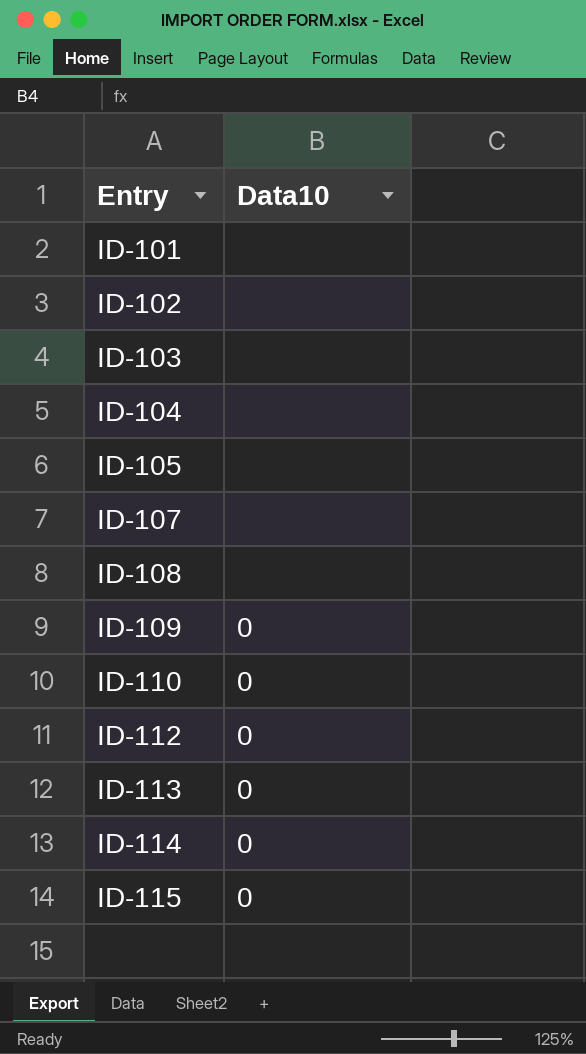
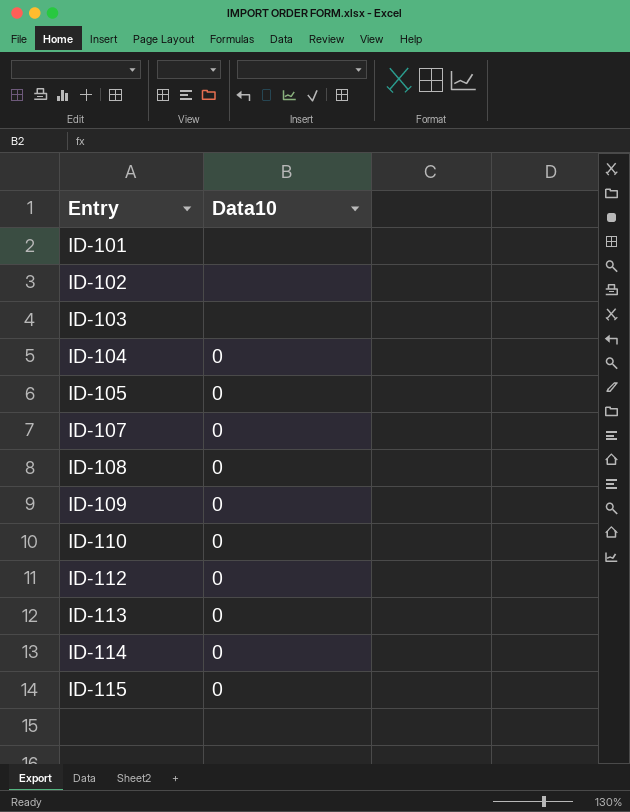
ID-104 | Data10: none -> 0
ID-105 | Data10: none -> 0
ID-107 | Data10: none -> 0
ID-108 | Data10: none -> 0

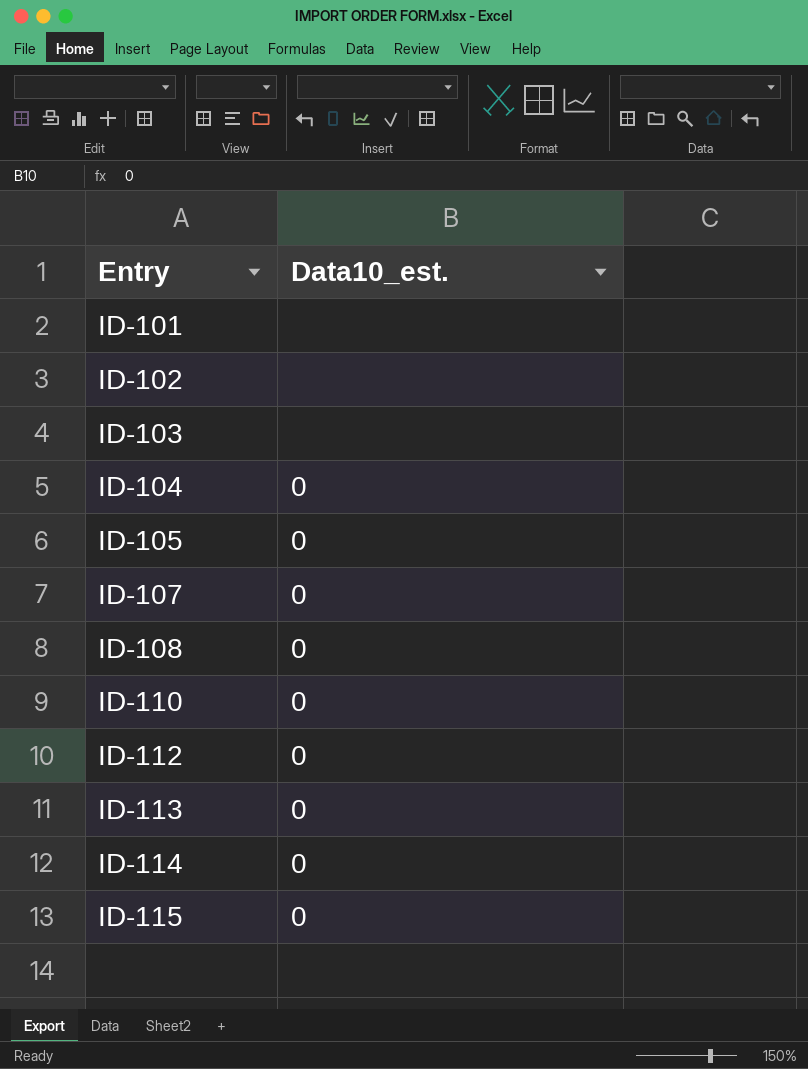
column name: Data10 -> Data10_est.
row ID-109: 0 -> none

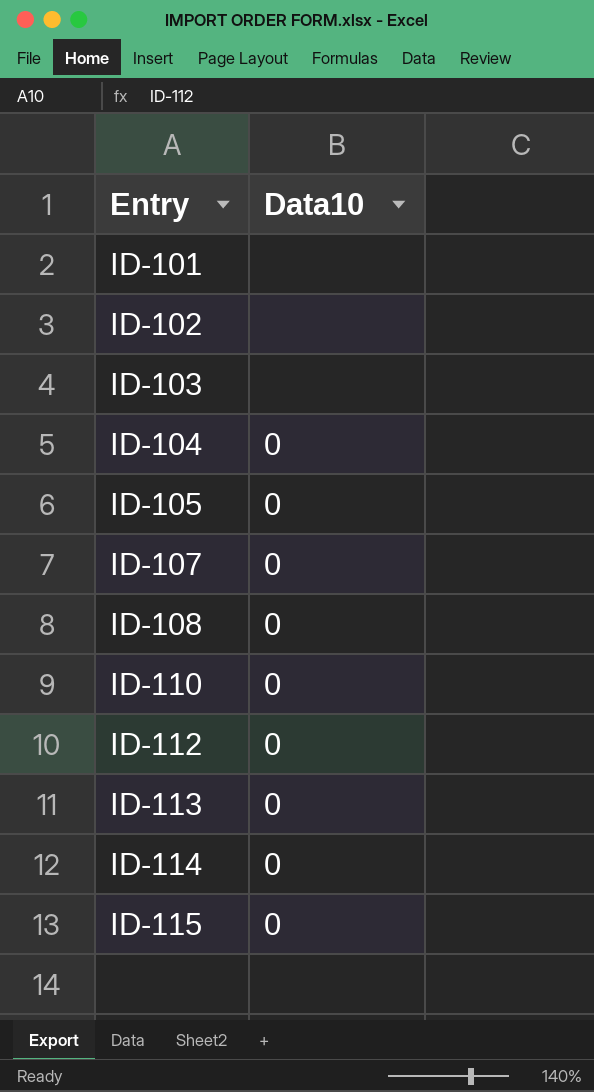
column name: Data10_est. -> Data10

